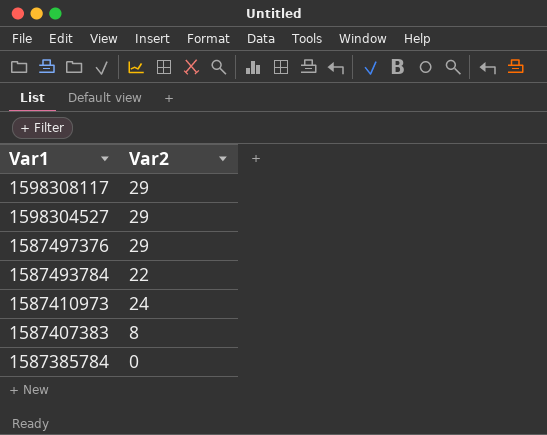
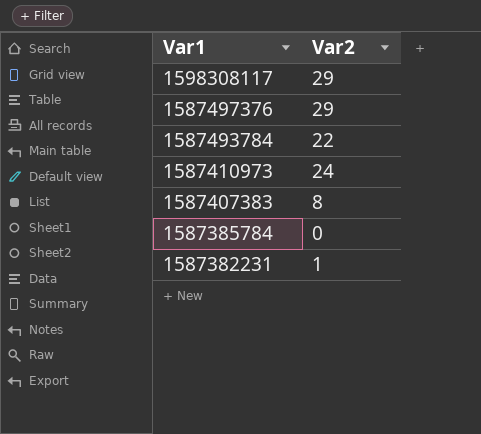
row 1598304527: 29 -> none
row 1587382231: none -> 1

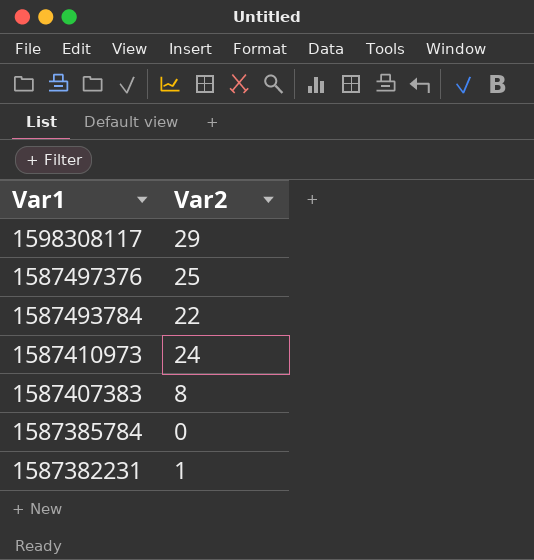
1587497376 | Var2: 29 -> 25

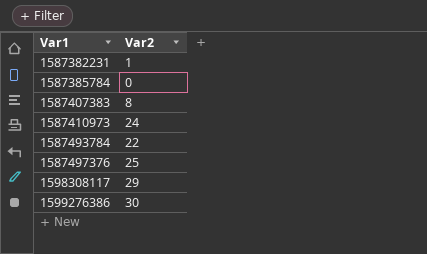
row order: Var1 descending -> Var1 ascending
row 1599276386: none -> 30

